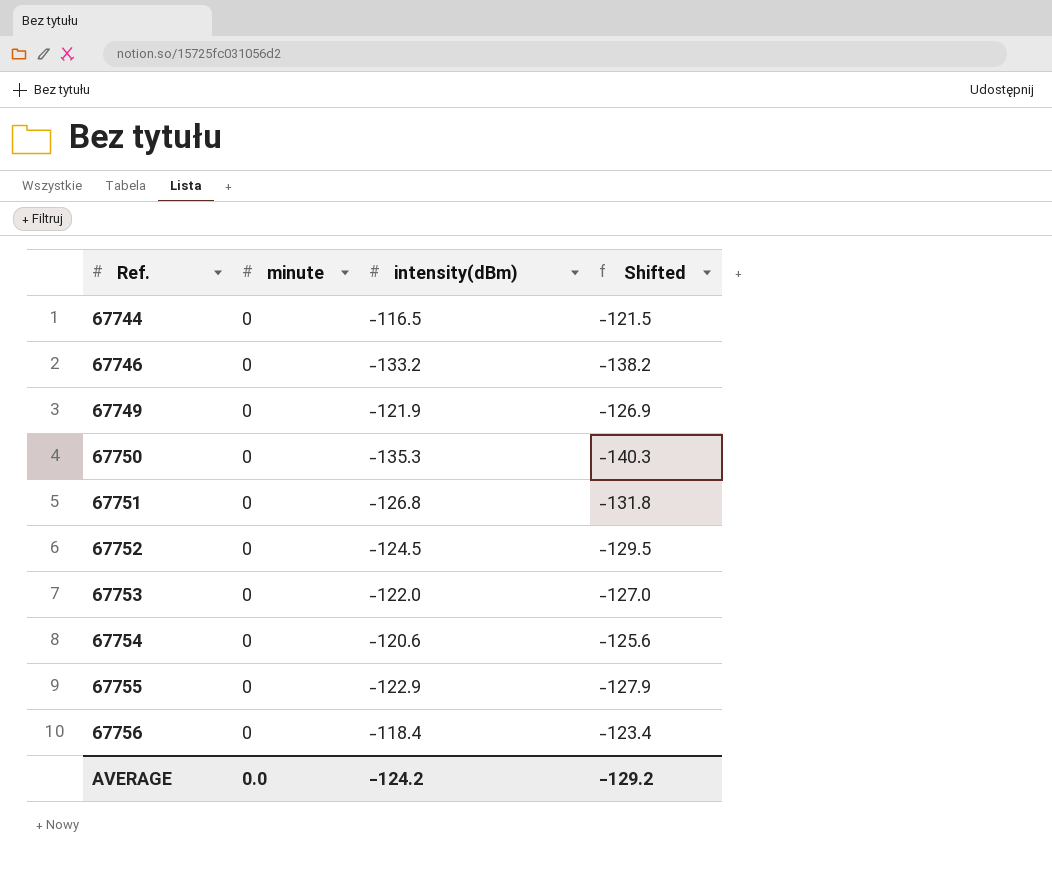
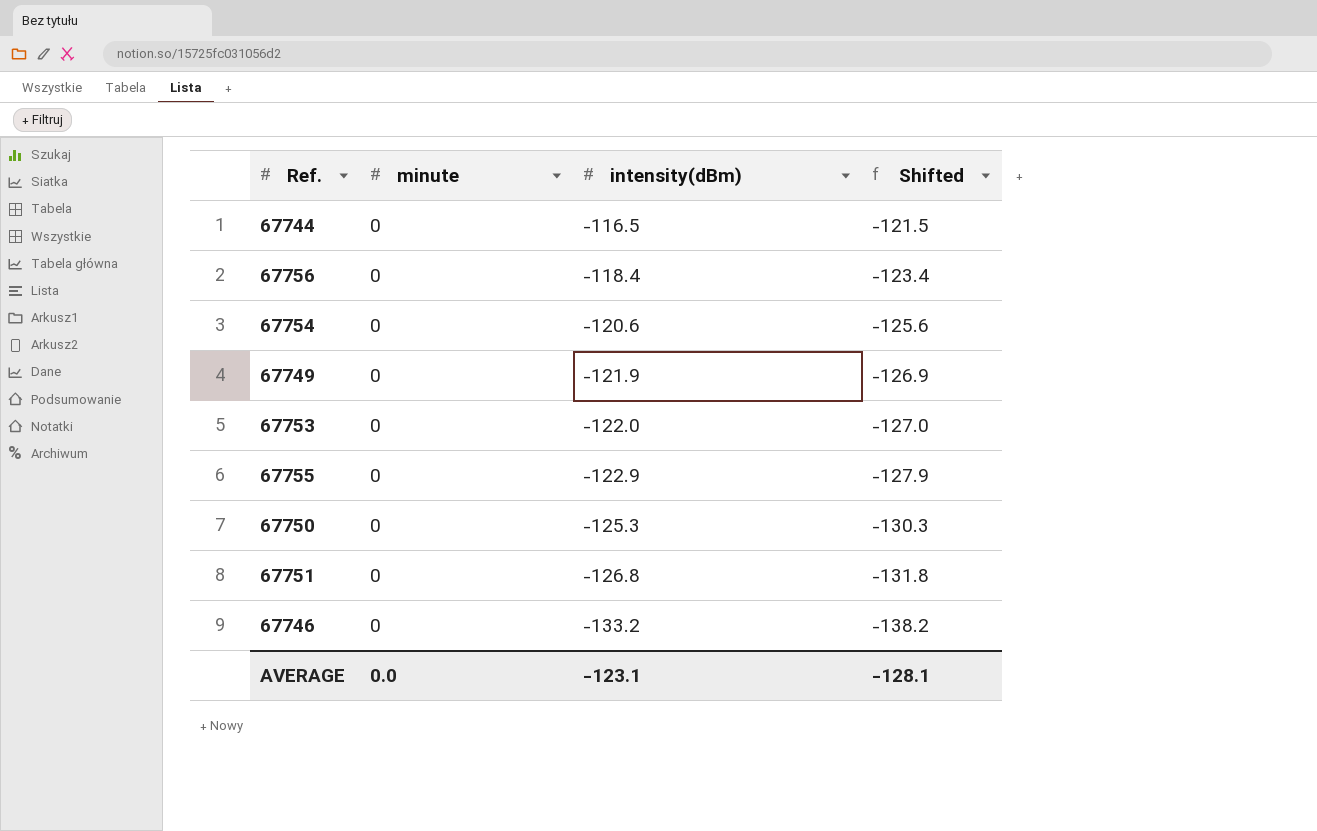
row order: Ref. ascending -> intensity(dBm) descending
row 67752: 0 | -124.5 | -129.5 -> none
67750 | intensity(dBm): -135.3 -> -125.3
67750 | Shifted: -140.3 -> -130.3
AVERAGE | intensity(dBm): -124.2 -> -123.1
AVERAGE | Shifted: -129.2 -> -128.1

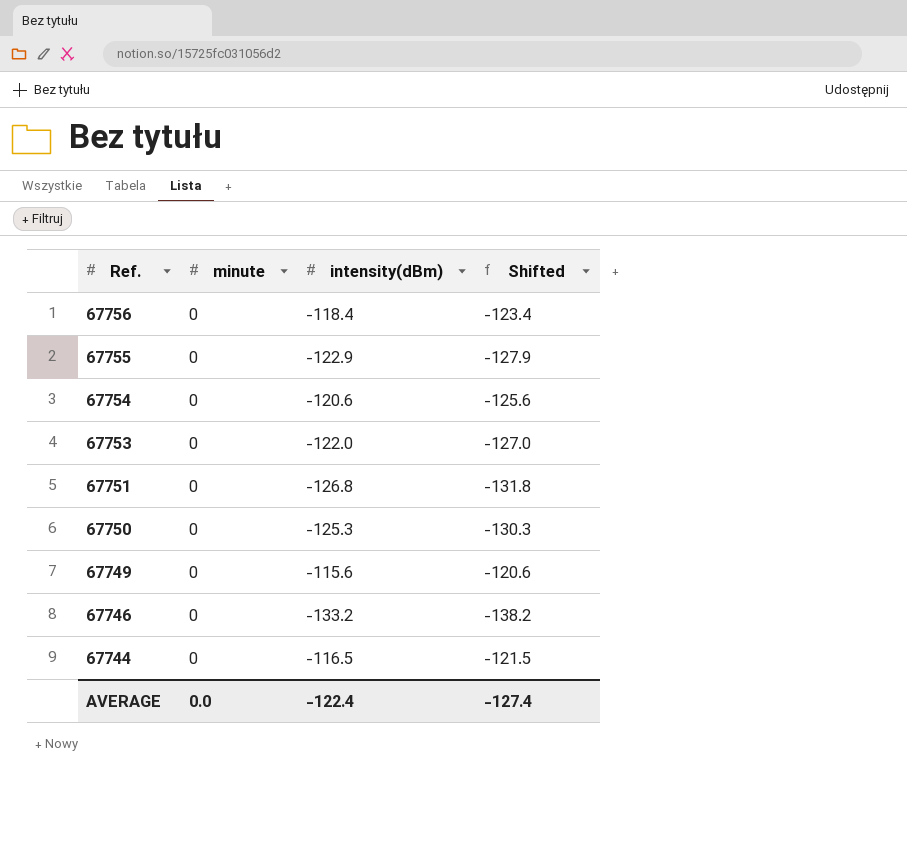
row order: intensity(dBm) descending -> Ref. descending
67749 | intensity(dBm): -121.9 -> -115.6
67749 | Shifted: -126.9 -> -120.6
AVERAGE | intensity(dBm): -123.1 -> -122.4
AVERAGE | Shifted: -128.1 -> -127.4

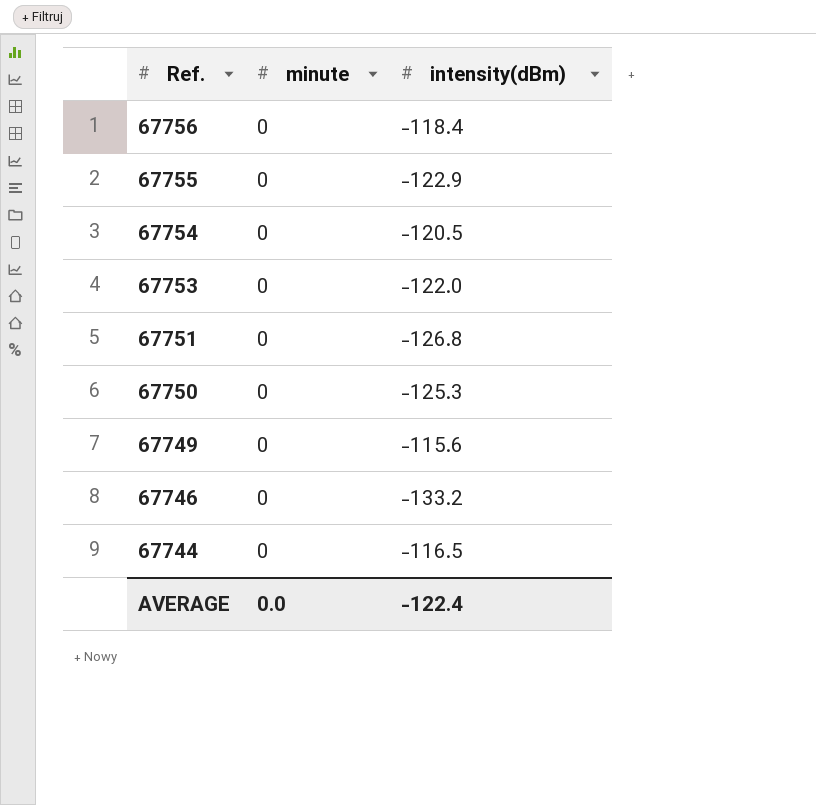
column Shifted | formula: [intensity(dBm)] - 5 -> none
67754 | intensity(dBm): -120.6 -> -120.5

